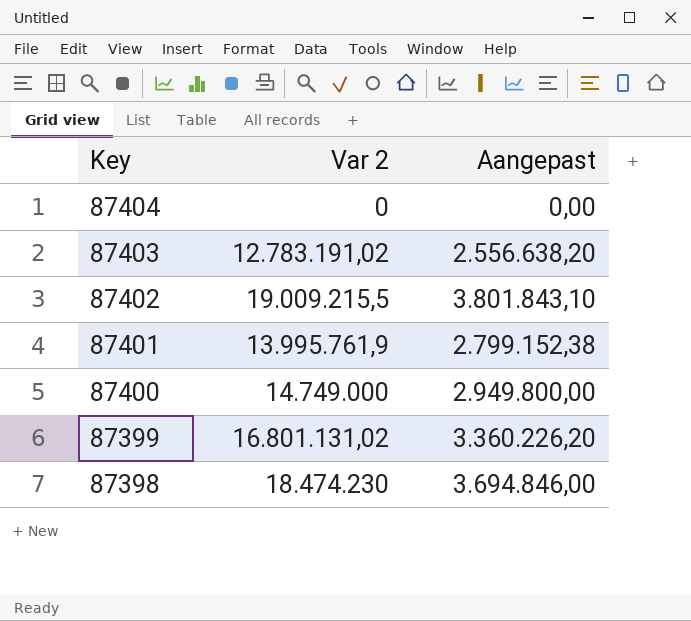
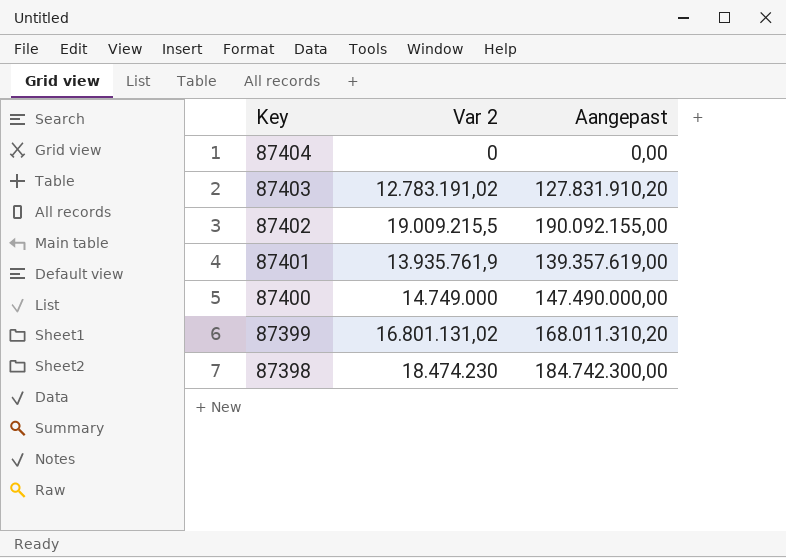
column Aangepast | formula: [Var 2] * 0,2 -> [Var 2] * 10
87401 | Var 2: 13.995.761,9 -> 13.935.761,9

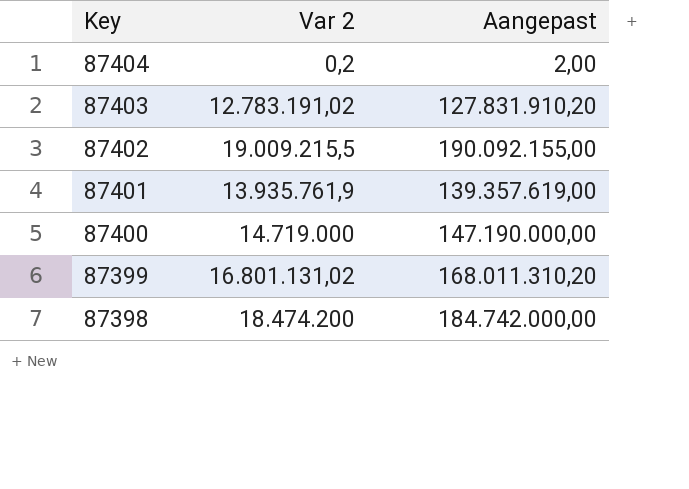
87404 | Var 2: 0 -> 0,2
87404 | Aangepast: 0,00 -> 2,00
87400 | Var 2: 14.749.000 -> 14.719.000
87400 | Aangepast: 147.490.000,00 -> 147.190.000,00
87398 | Var 2: 18.474.230 -> 18.474.200
87398 | Aangepast: 184.742.300,00 -> 184.742.000,00

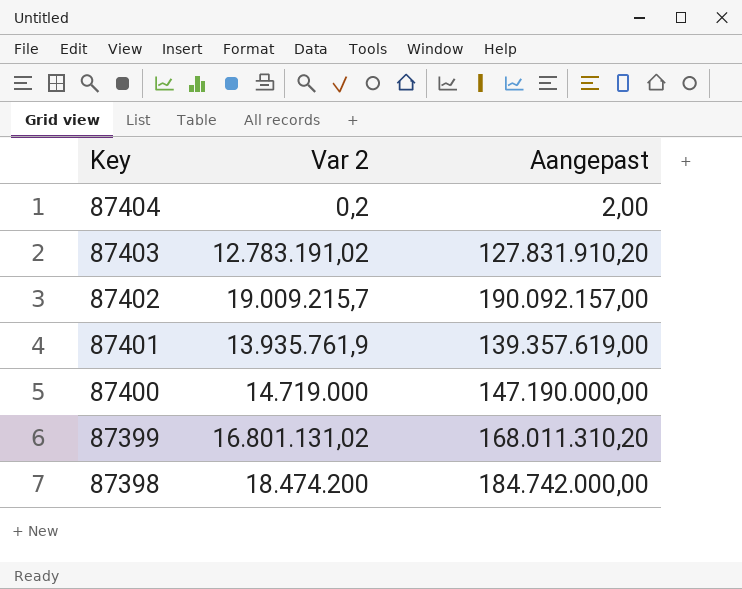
87402 | Var 2: 19.009.215,5 -> 19.009.215,7
87402 | Aangepast: 190.092.155,00 -> 190.092.157,00

